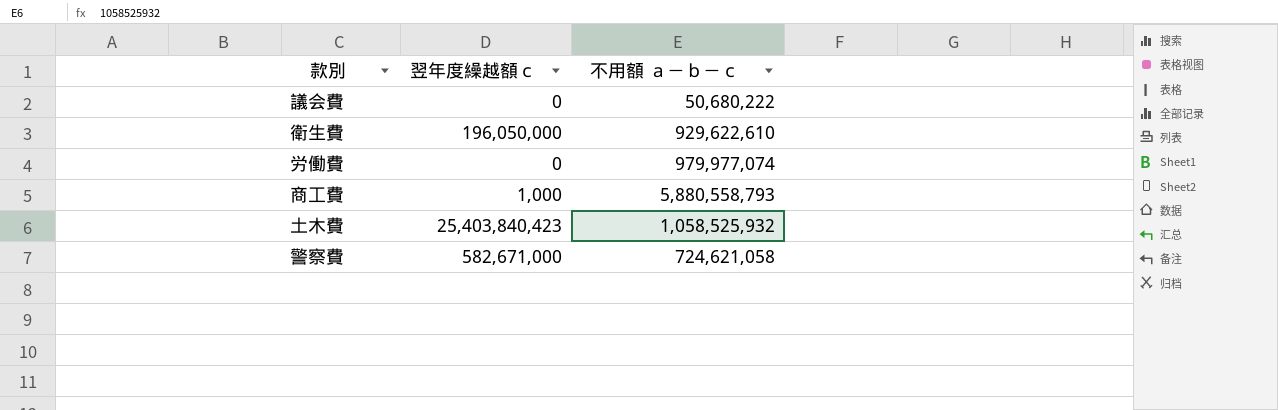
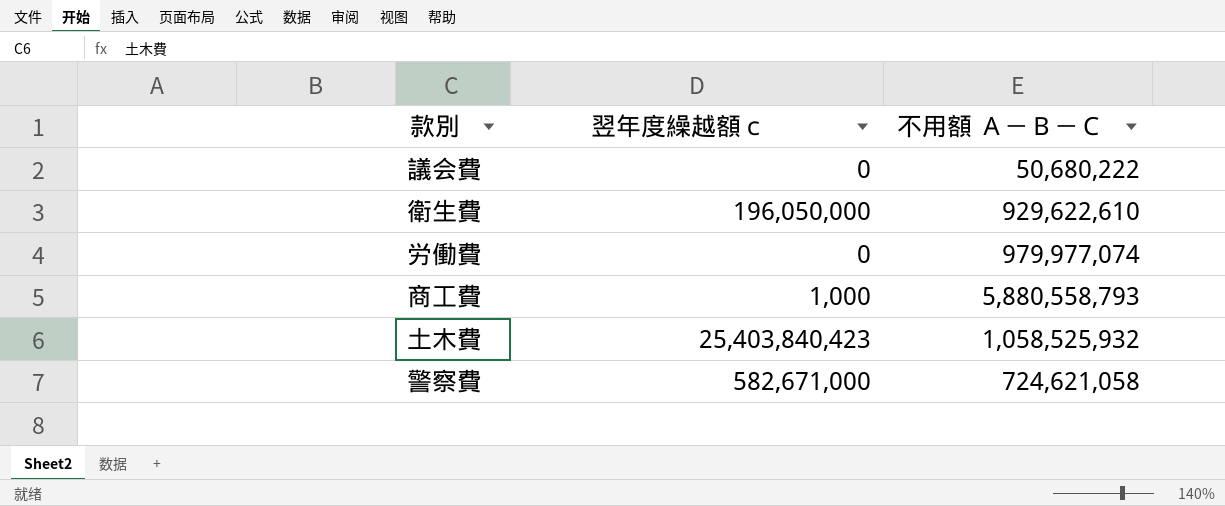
column name: 不用額 ａ－ｂ－ｃ -> 不用額 Ａ－Ｂ－Ｃ

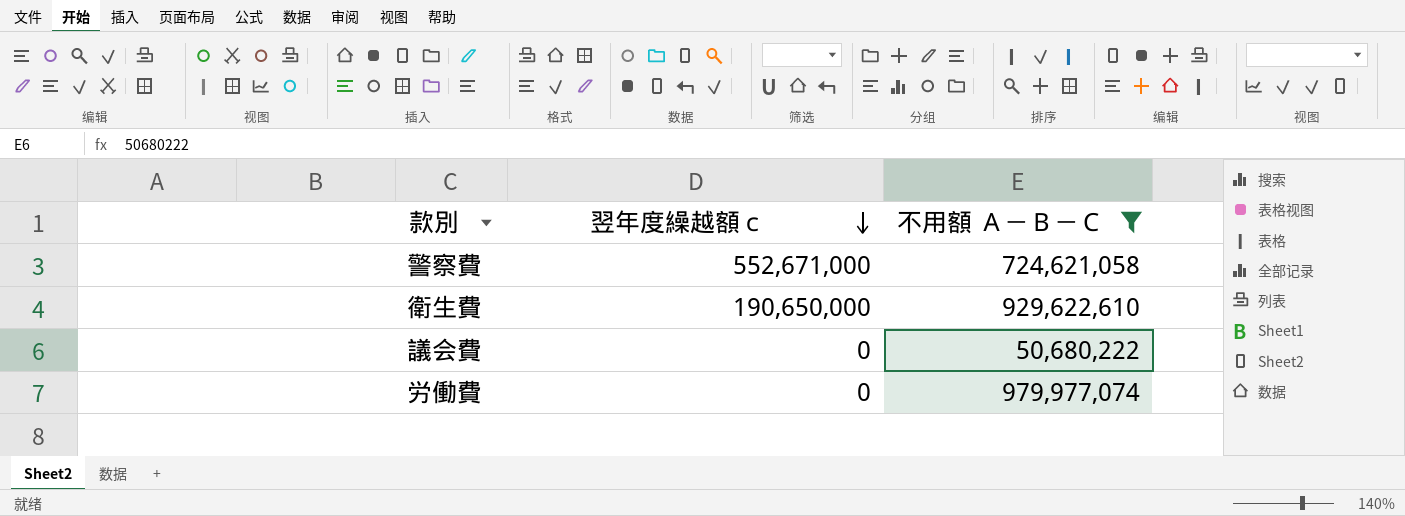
filter: none -> 不用額 Ａ－Ｂ－Ｃ <= 979,977,074
row order: none -> 翌年度繰越額ｃ descending
警察費 | 翌年度繰越額ｃ: 582,671,000 -> 552,671,000
衛生費 | 翌年度繰越額ｃ: 196,050,000 -> 190,650,000

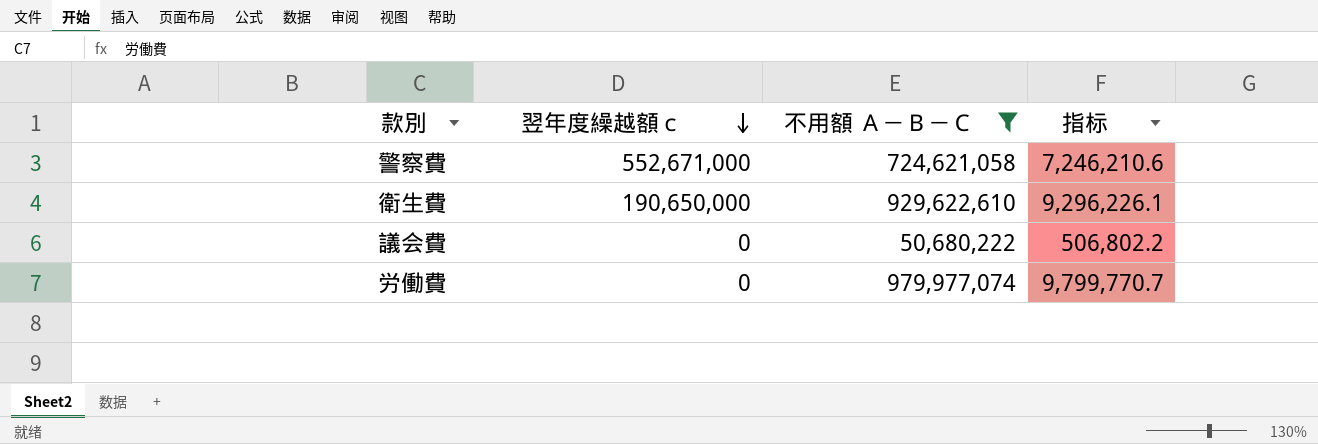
column 指标 | formula: none -> [不用額 Ａ－Ｂ－Ｃ] * 0.01

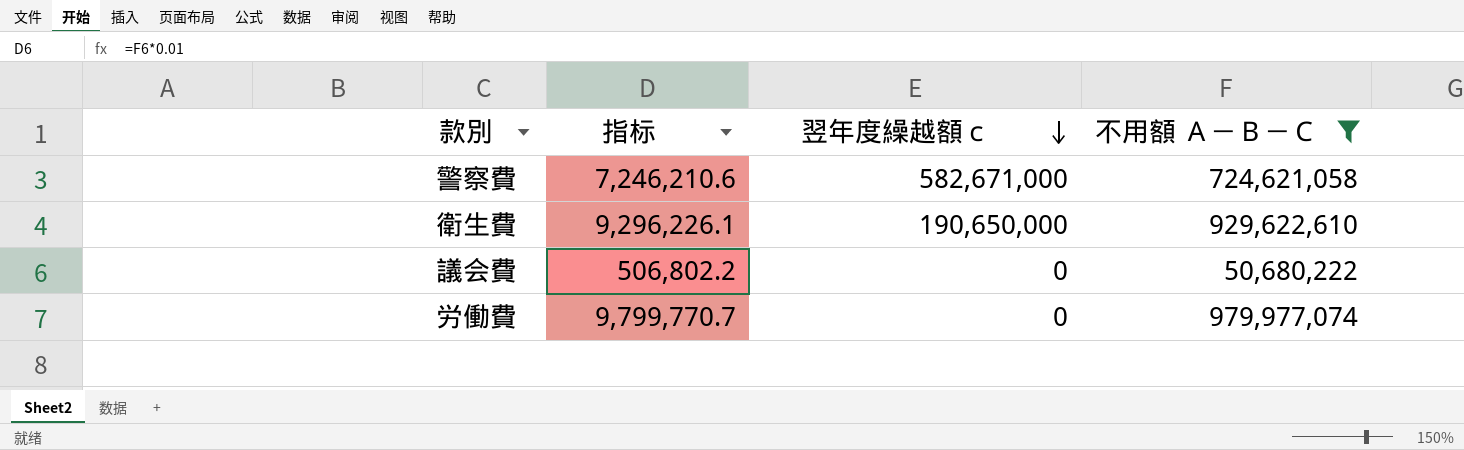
column 指标 | position: 4 -> 2
警察費 | 翌年度繰越額ｃ: 552,671,000 -> 582,671,000

